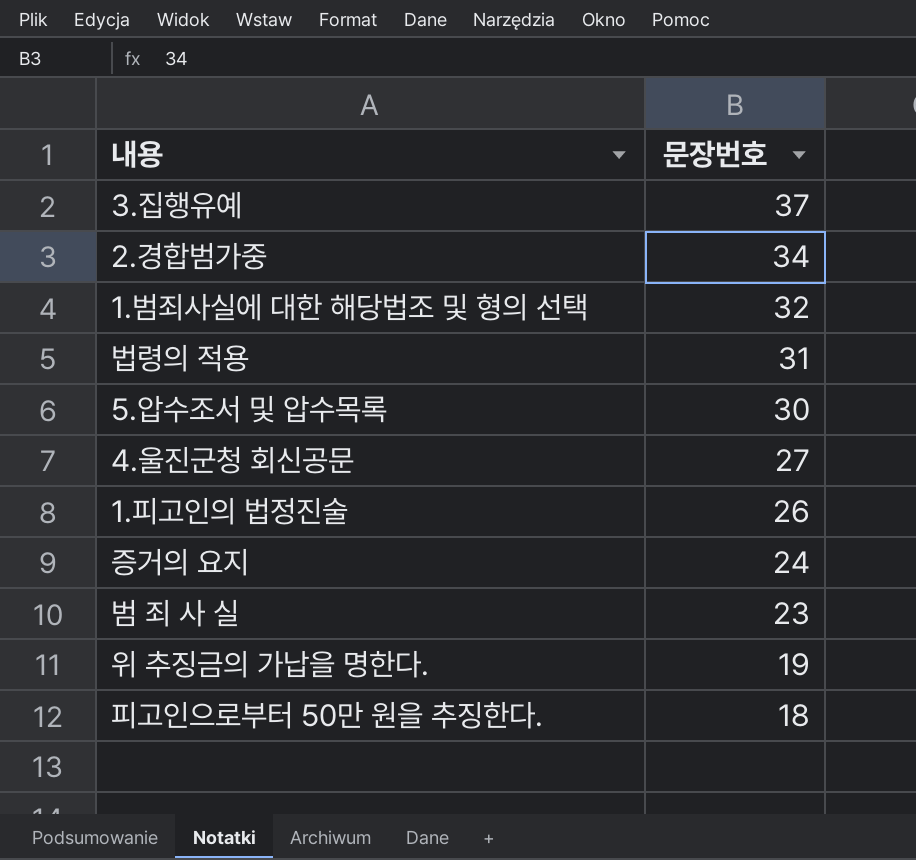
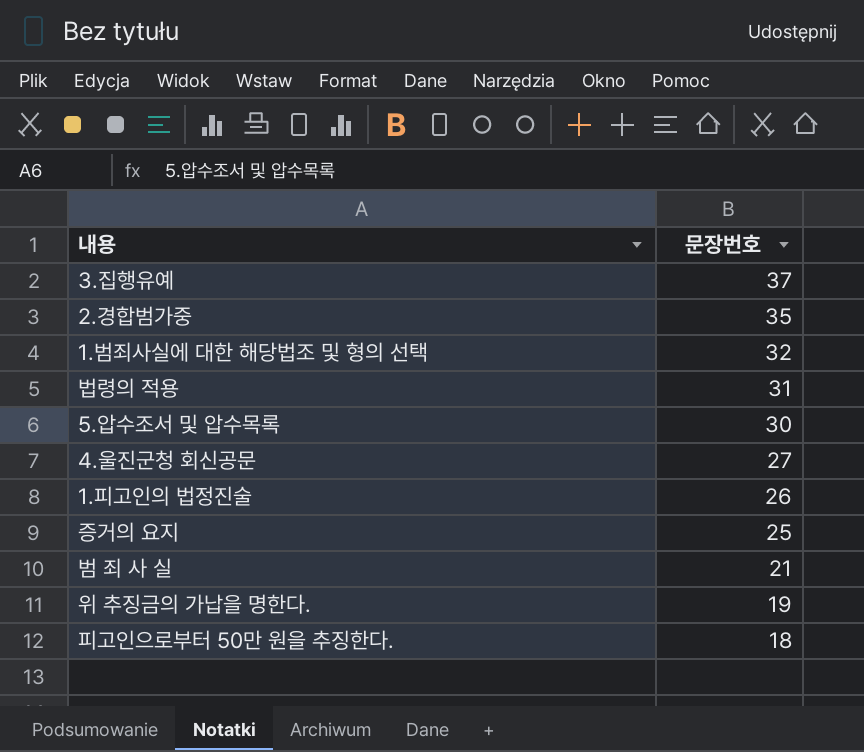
2.경합범가중 | 문장번호: 34 -> 35
증거의 요지 | 문장번호: 24 -> 25
범 죄 사 실 | 문장번호: 23 -> 21

